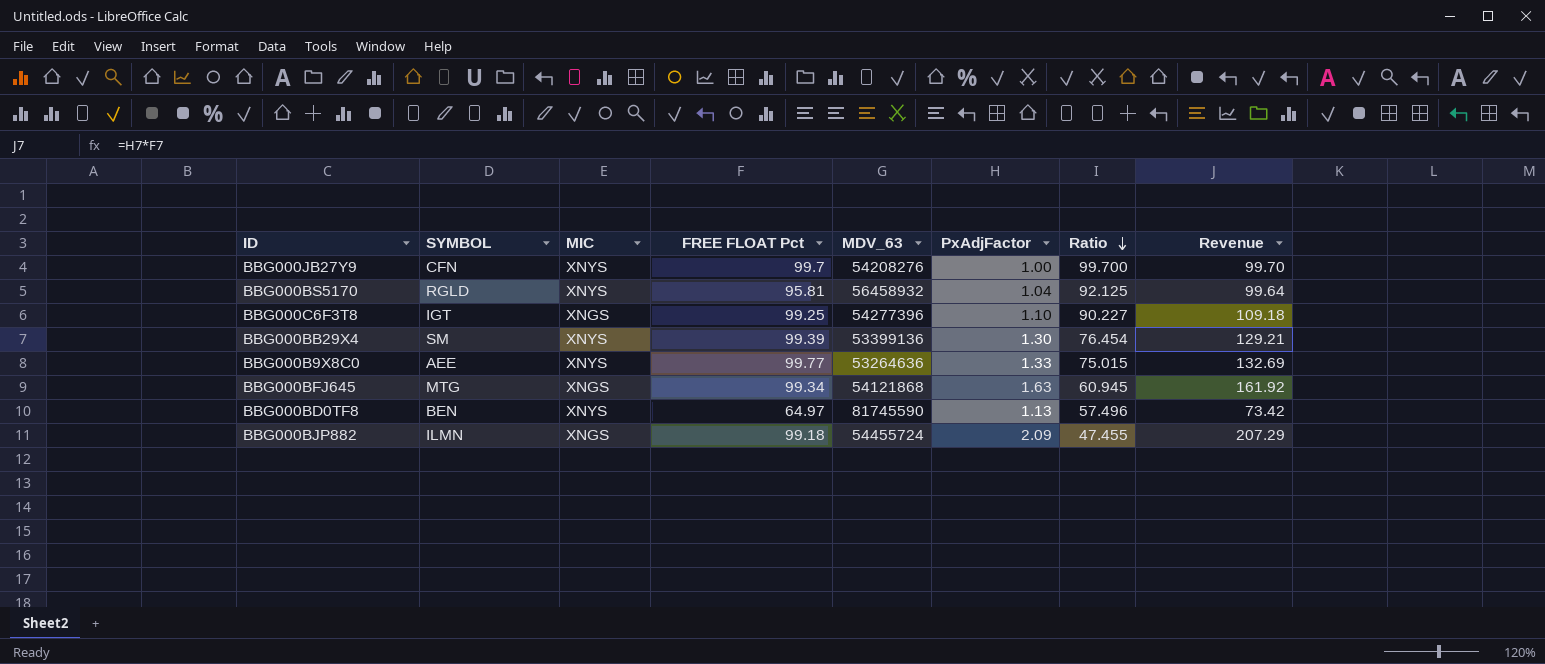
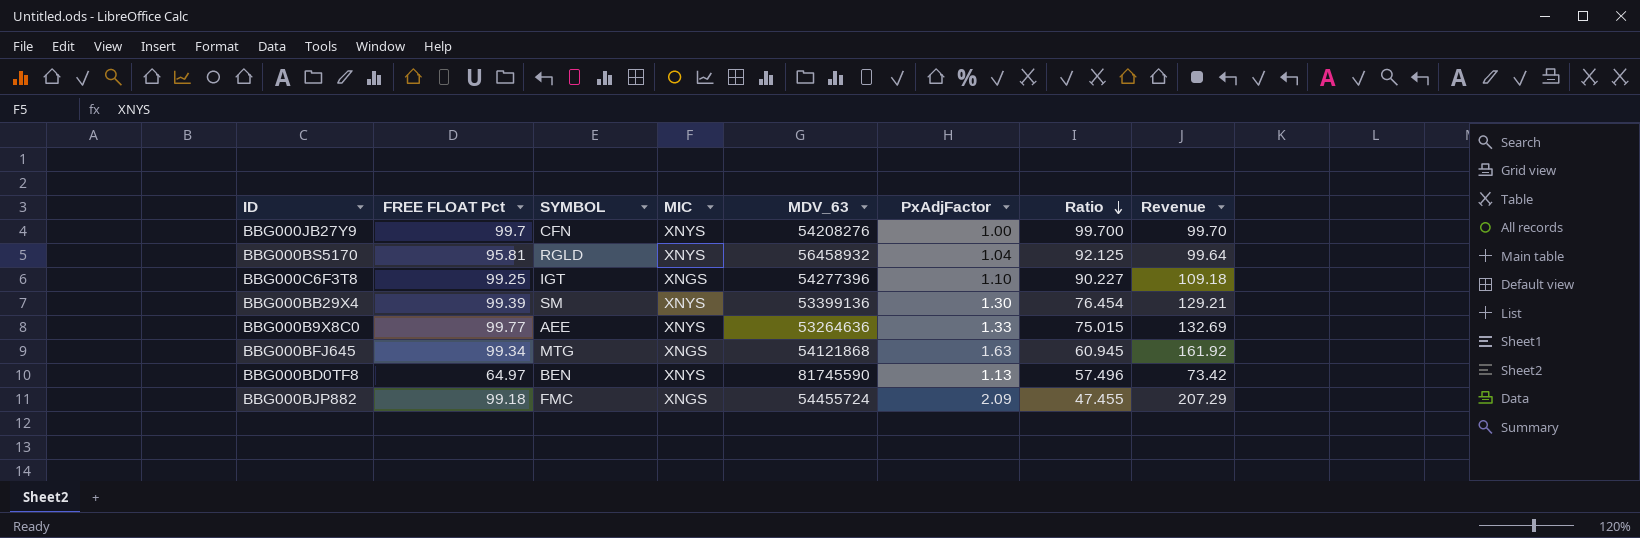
column FREE FLOAT Pct | position: 4 -> 2
BBG000BJP882 | SYMBOL: ILMN -> FMC

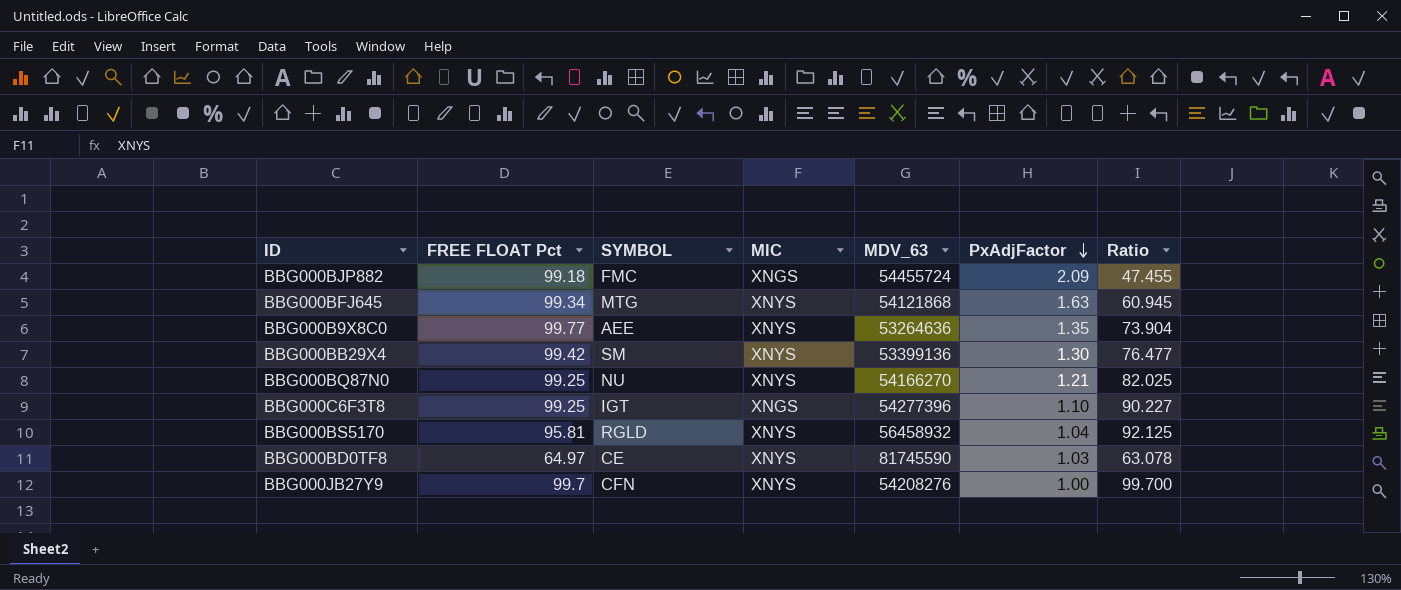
row order: Ratio descending -> PxAdjFactor descending
column Revenue | formula: [FREE FLOAT Pct] * [PxAdjFactor] -> none
BBG000BFJ645 | MIC: XNGS -> XNYS
BBG000B9X8C0 | PxAdjFactor: 1.33 -> 1.35
BBG000B9X8C0 | Ratio: 75.015 -> 73.904
BBG000BB29X4 | FREE FLOAT Pct: 99.39 -> 99.42
BBG000BB29X4 | Ratio: 76.454 -> 76.477
row BBG000BQ87N0: none -> 99.25 | NU | XNYS | 54166270 | 1.21 | 82.025
BBG000BD0TF8 | SYMBOL: BEN -> CE
BBG000BD0TF8 | PxAdjFactor: 1.13 -> 1.03
BBG000BD0TF8 | Ratio: 57.496 -> 63.078

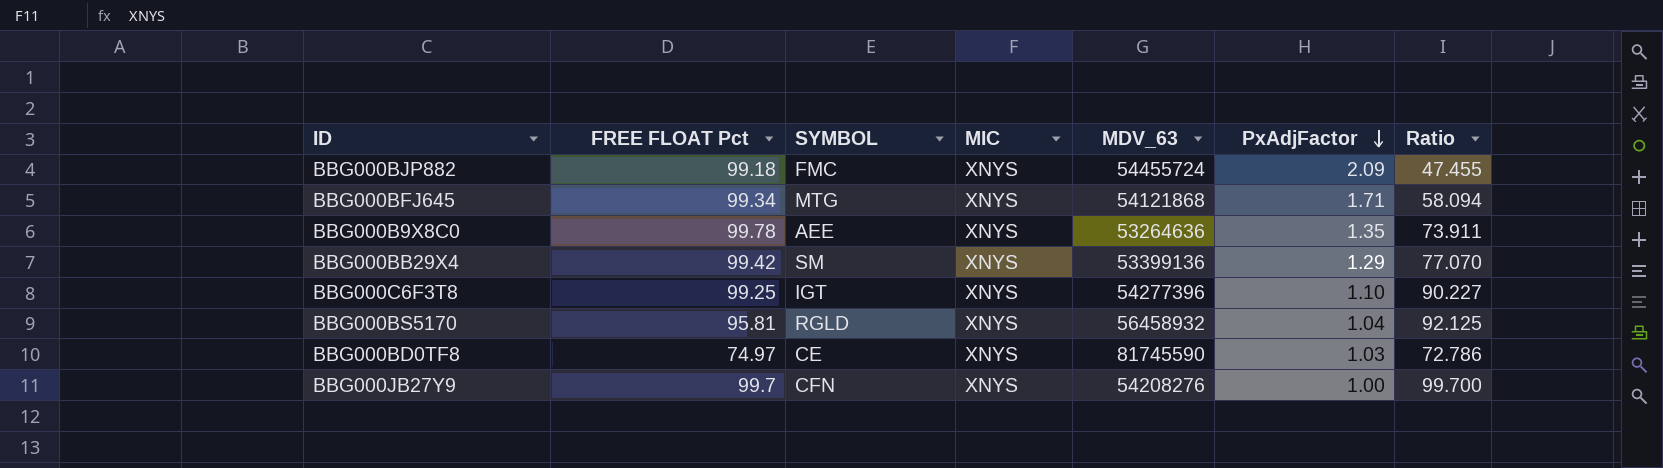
row BBG000BQ87N0: 99.25 | NU | XNYS | 54166270 | 1.21 | 82.025 -> none
BBG000BJP882 | MIC: XNGS -> XNYS
BBG000BFJ645 | PxAdjFactor: 1.63 -> 1.71
BBG000BFJ645 | Ratio: 60.945 -> 58.094
BBG000B9X8C0 | FREE FLOAT Pct: 99.77 -> 99.78
BBG000B9X8C0 | Ratio: 73.904 -> 73.911
BBG000BB29X4 | PxAdjFactor: 1.30 -> 1.29
BBG000BB29X4 | Ratio: 76.477 -> 77.070
BBG000C6F3T8 | MIC: XNGS -> XNYS
BBG000BD0TF8 | FREE FLOAT Pct: 64.97 -> 74.97
BBG000BD0TF8 | Ratio: 63.078 -> 72.786

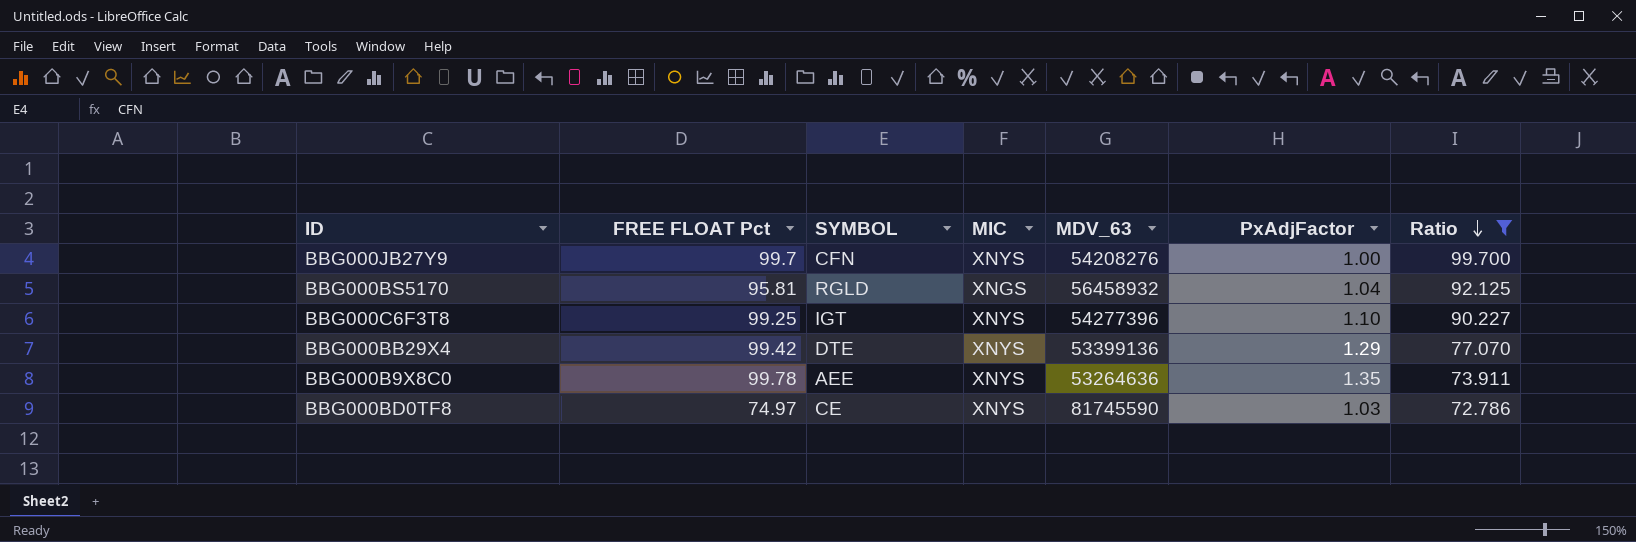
filter: none -> Ratio >= 72.786
row order: PxAdjFactor descending -> Ratio descending
BBG000BS5170 | MIC: XNYS -> XNGS
BBG000BB29X4 | SYMBOL: SM -> DTE

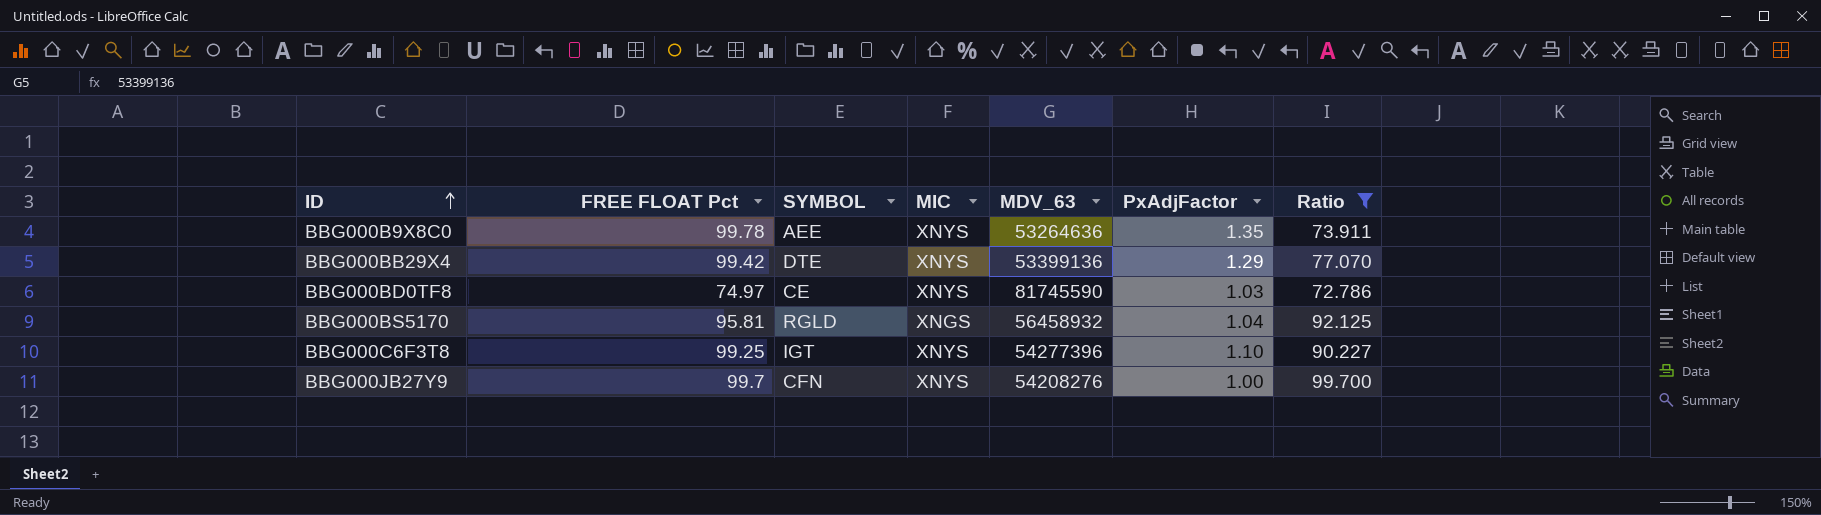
row order: Ratio descending -> ID ascending

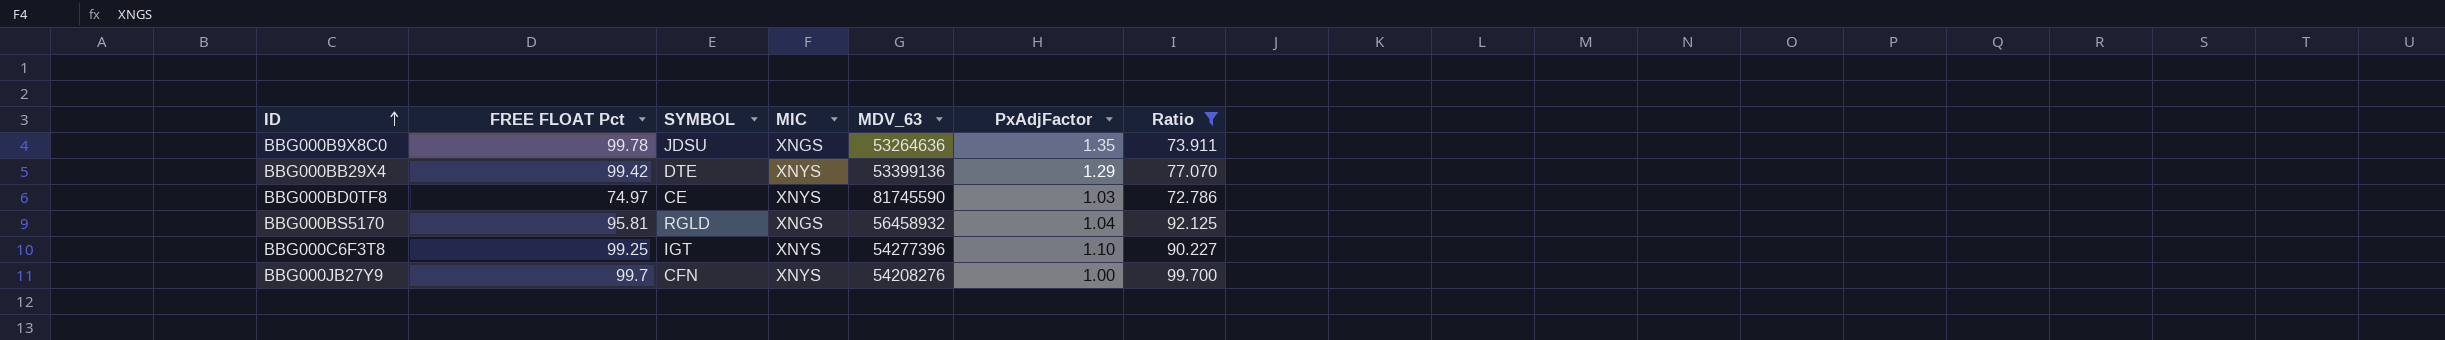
BBG000B9X8C0 | SYMBOL: AEE -> JDSU
BBG000B9X8C0 | MIC: XNYS -> XNGS

